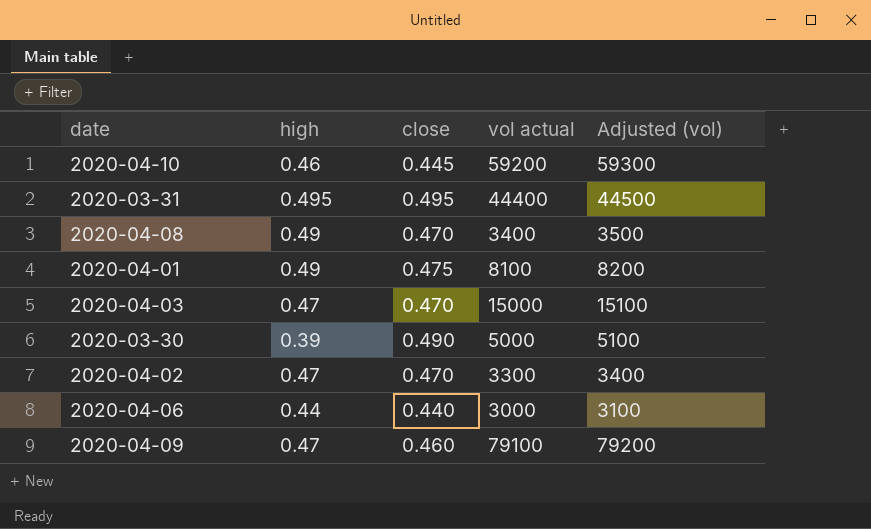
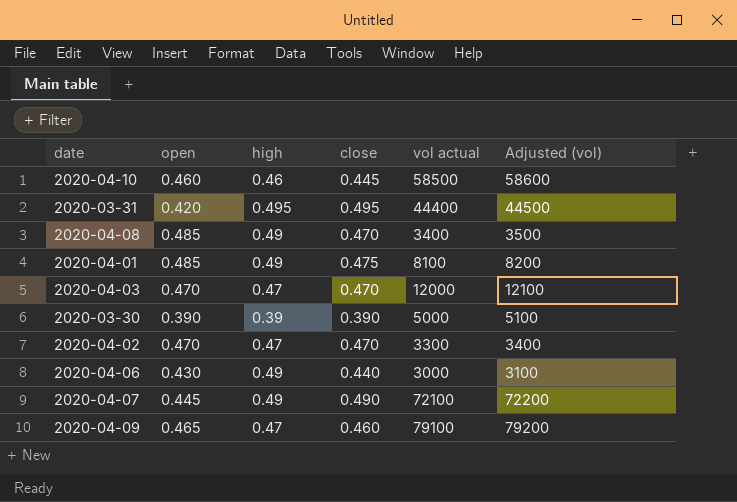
column open | position: none -> 2
2020-04-10 | vol actual: 59200 -> 58500
2020-04-10 | Adjusted (vol): 59300 -> 58600
2020-04-03 | vol actual: 15000 -> 12000
2020-04-03 | Adjusted (vol): 15100 -> 12100
2020-03-30 | close: 0.490 -> 0.390
2020-04-06 | high: 0.44 -> 0.49
row 2020-04-07: none -> 0.445 | 0.49 | 0.490 | 72100 | 72200

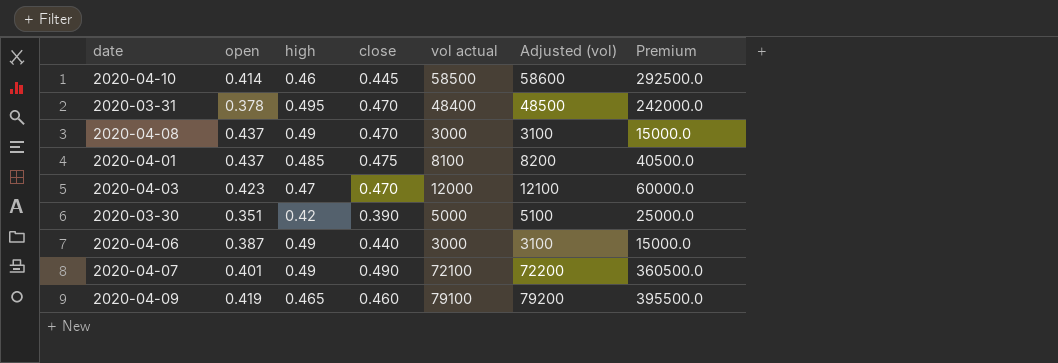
column Premium | formula: none -> [vol actual] * 5
row 2020-04-02: 0.470 | 0.47 | 0.470 | 3300 | 3400 -> none
2020-04-10 | open: 0.460 -> 0.414
2020-03-31 | open: 0.420 -> 0.378
2020-03-31 | close: 0.495 -> 0.470
2020-03-31 | vol actual: 44400 -> 48400
2020-03-31 | Adjusted (vol): 44500 -> 48500
2020-04-08 | open: 0.485 -> 0.437
2020-04-08 | vol actual: 3400 -> 3000
2020-04-08 | Adjusted (vol): 3500 -> 3100
2020-04-01 | open: 0.485 -> 0.437
2020-04-01 | high: 0.49 -> 0.485
2020-04-03 | open: 0.470 -> 0.423
2020-03-30 | open: 0.390 -> 0.351
2020-03-30 | high: 0.39 -> 0.42
2020-04-06 | open: 0.430 -> 0.387
2020-04-07 | open: 0.445 -> 0.401
2020-04-09 | open: 0.465 -> 0.419
2020-04-09 | high: 0.47 -> 0.465

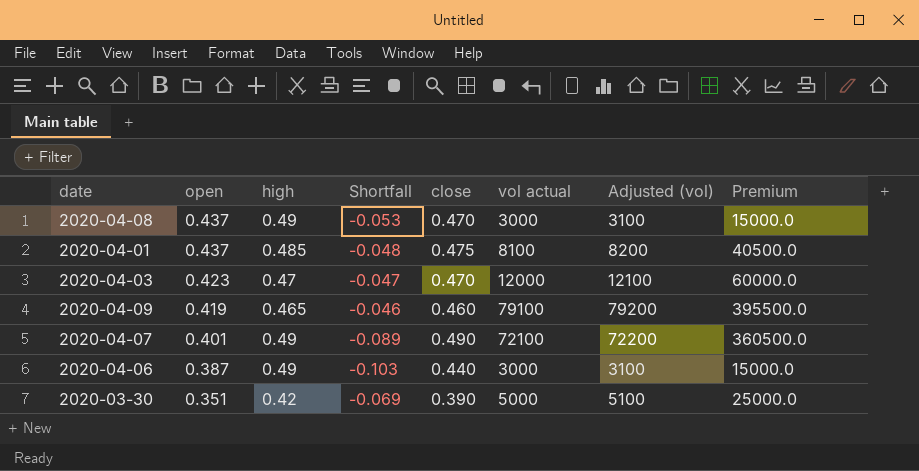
row order: none -> open descending
column Shortfall | formula: none -> [open] - [high]
row 2020-04-10: 0.414 | 0.46 | 0.445 | 58500 | 58600 | 292500.0 -> none
row 2020-03-31: 0.378 | 0.495 | 0.470 | 48400 | 48500 | 242000.0 -> none

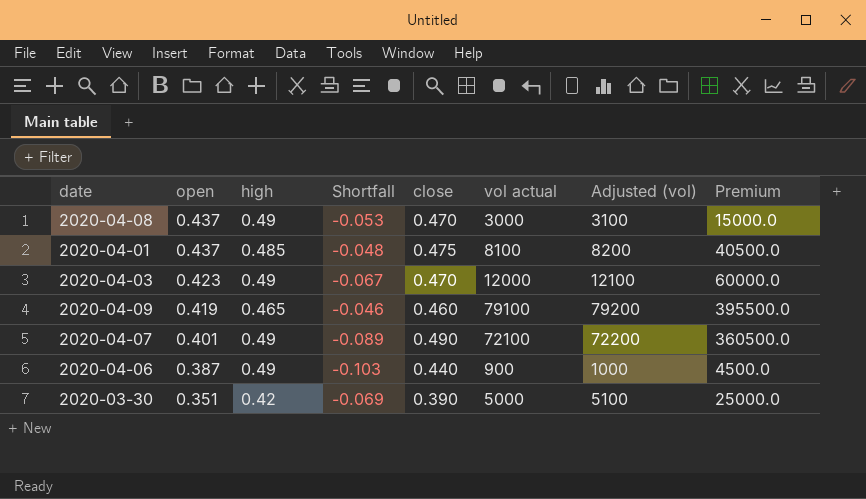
2020-04-03 | high: 0.47 -> 0.49
2020-04-03 | Shortfall: -0.047 -> -0.067
2020-04-06 | vol actual: 3000 -> 900
2020-04-06 | Adjusted (vol): 3100 -> 1000
2020-04-06 | Premium: 15000.0 -> 4500.0

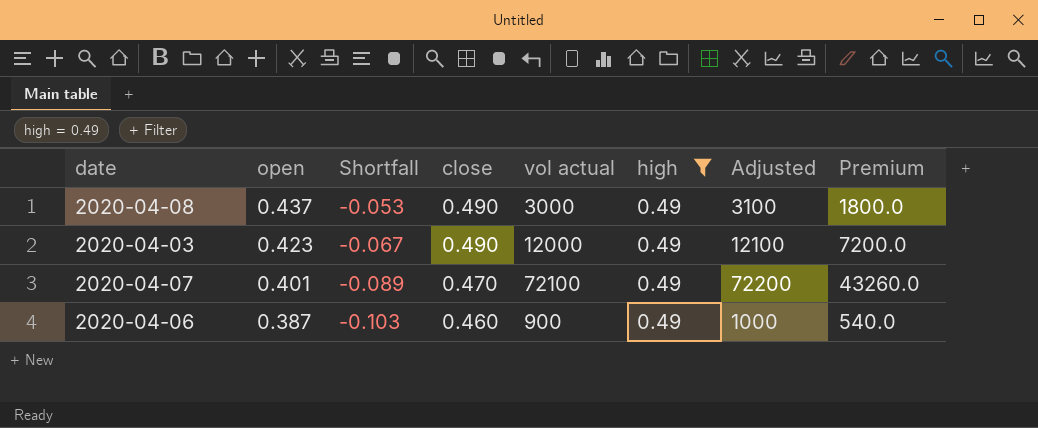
filter: none -> high = 0.49
column high | position: 3 -> 6
column name: Adjusted (vol) -> Adjusted
column Premium | formula: [vol actual] * 5 -> [vol actual] * 0.6
2020-04-08 | close: 0.470 -> 0.490
2020-04-03 | close: 0.470 -> 0.490
2020-04-07 | close: 0.490 -> 0.470
2020-04-06 | close: 0.440 -> 0.460

